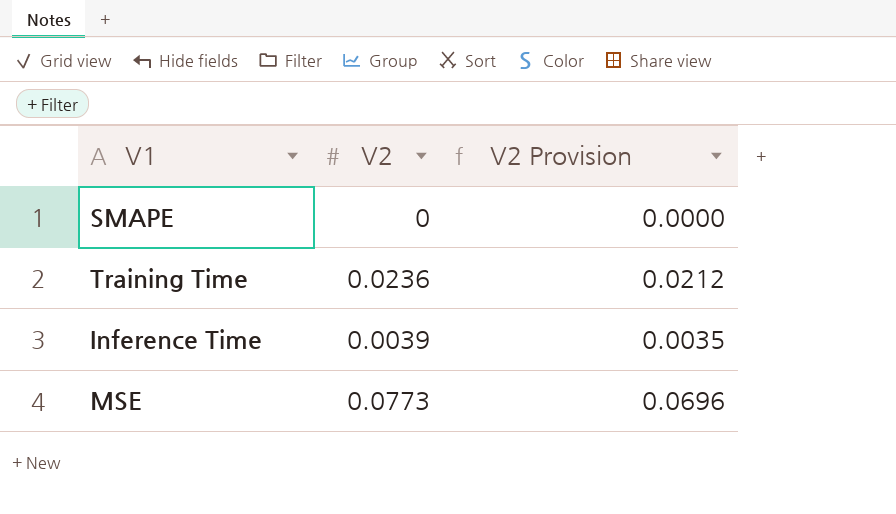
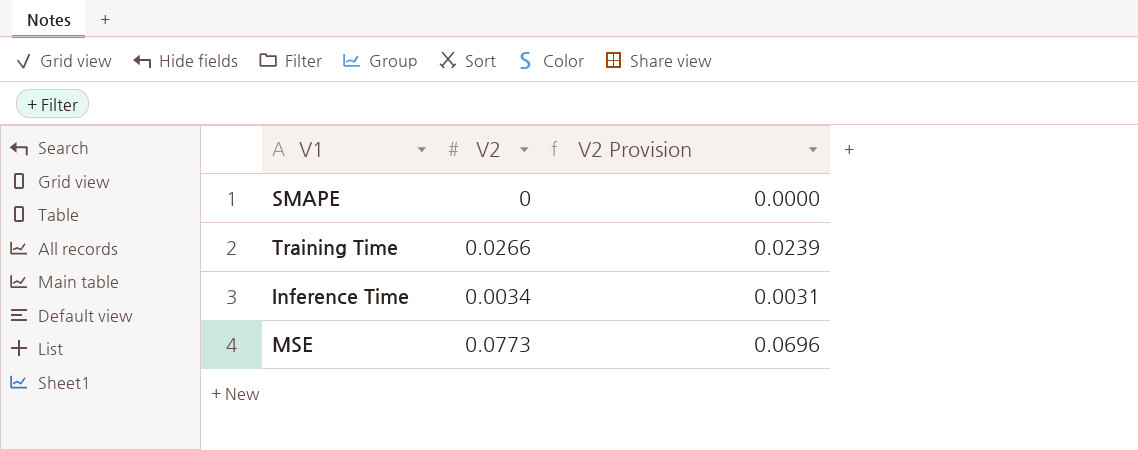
Training Time | V2: 0.0236 -> 0.0266
Training Time | V2 Provision: 0.0212 -> 0.0239
Inference Time | V2: 0.0039 -> 0.0034
Inference Time | V2 Provision: 0.0035 -> 0.0031

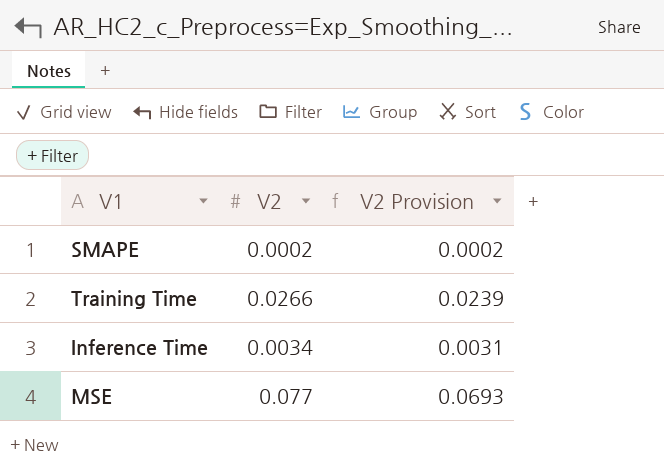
SMAPE | V2: 0 -> 0.0002
SMAPE | V2 Provision: 0.0000 -> 0.0002
MSE | V2: 0.0773 -> 0.077
MSE | V2 Provision: 0.0696 -> 0.0693

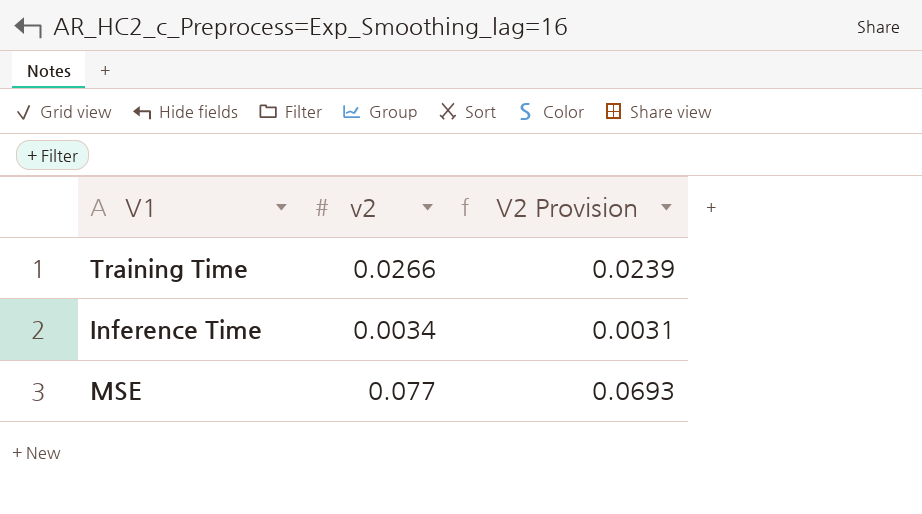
column name: V2 -> v2
row SMAPE: 0.0002 | 0.0002 -> none

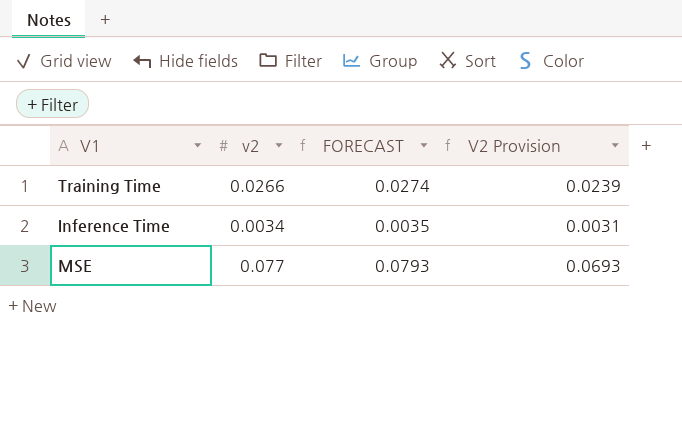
column FORECAST | formula: none -> [v2] * 1.03

